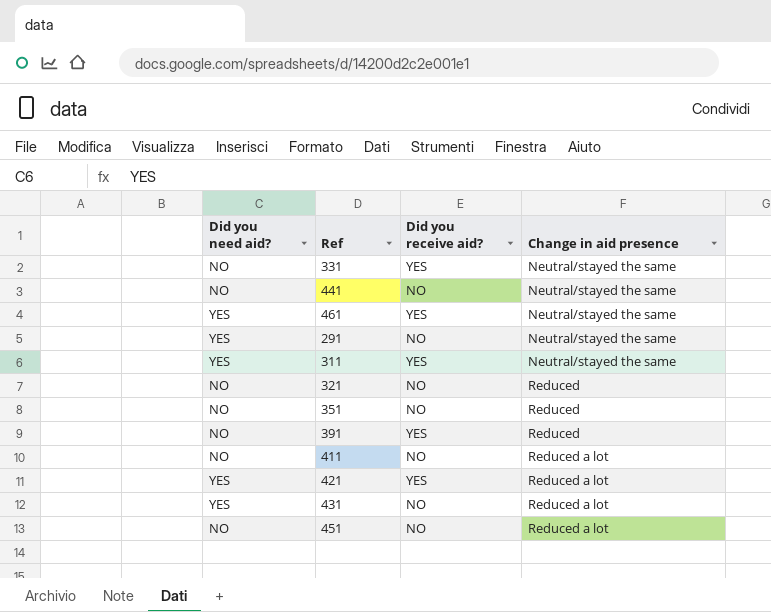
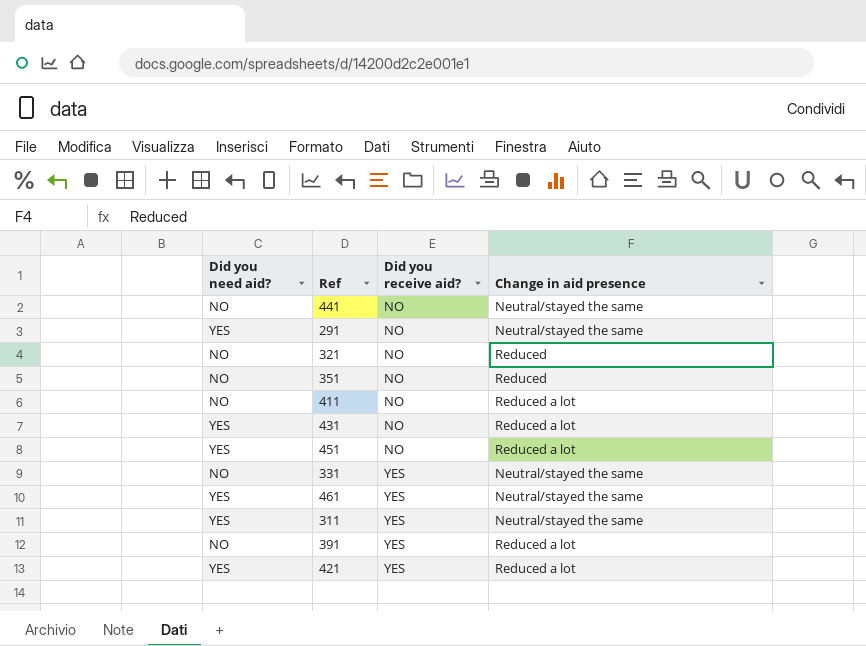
row order: Change in aid presence ascending -> Did you receive aid? ascending
451 | Did you need aid?: NO -> YES
391 | Change in aid presence: Reduced -> Reduced a lot

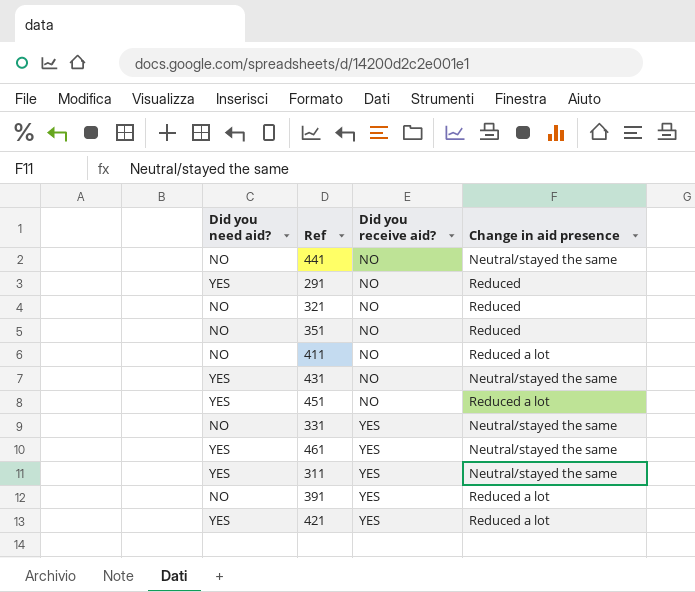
291 | Change in aid presence: Neutral/stayed the same -> Reduced
431 | Change in aid presence: Reduced a lot -> Neutral/stayed the same

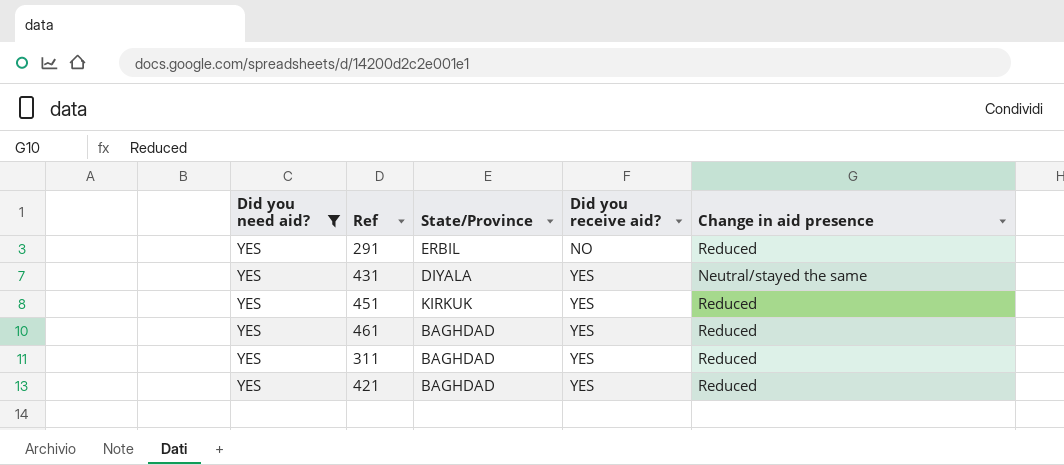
filter: none -> Did you need aid? = YES
column State/Province | position: none -> 3
431 | Did you receive aid?: NO -> YES
451 | Did you receive aid?: NO -> YES
451 | Change in aid presence: Reduced a lot -> Reduced
461 | Change in aid presence: Neutral/stayed the same -> Reduced
311 | Change in aid presence: Neutral/stayed the same -> Reduced
421 | Change in aid presence: Reduced a lot -> Reduced

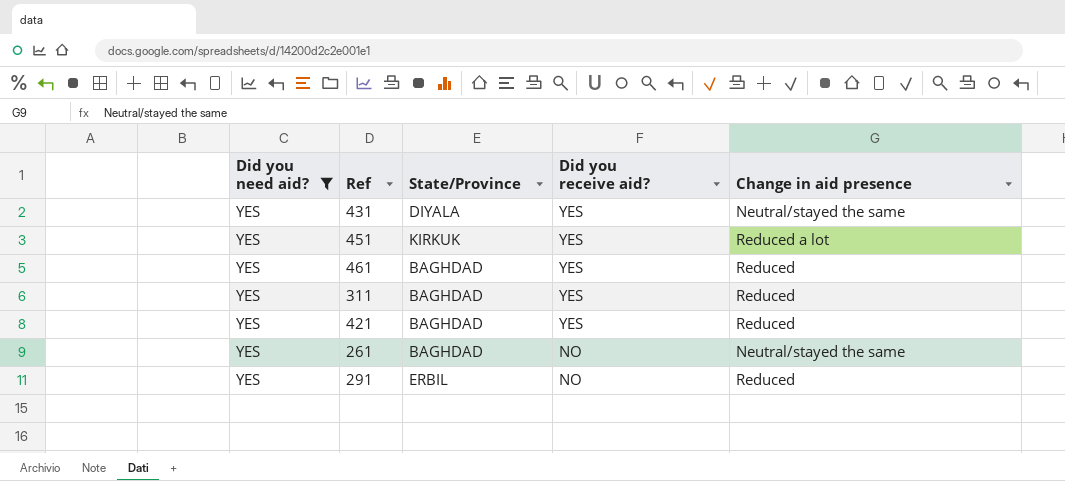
row order: Did you receive aid? ascending -> Did you receive aid? descending
451 | Change in aid presence: Reduced -> Reduced a lot
row 261: none -> YES | BAGHDAD | NO | Neutral/stayed the same

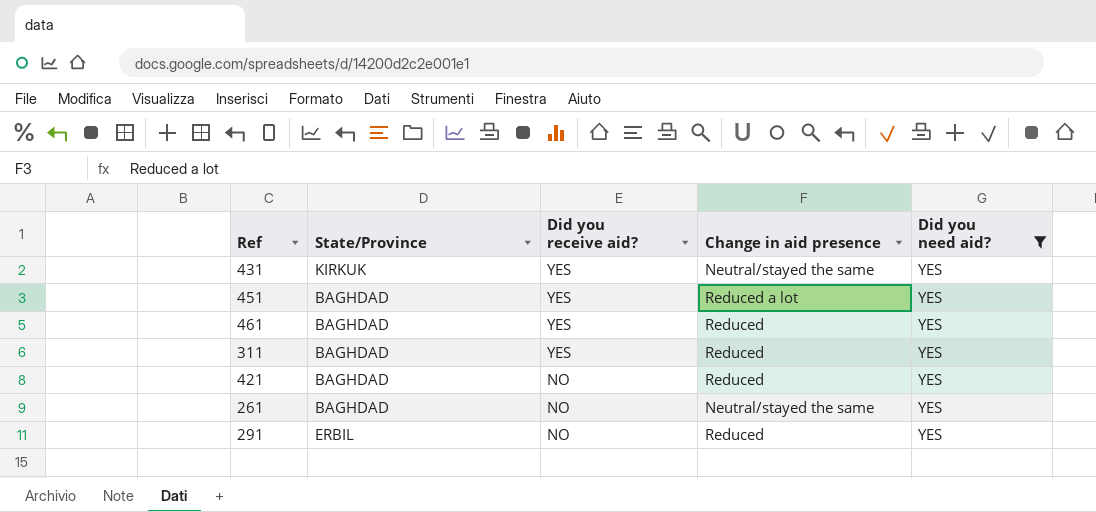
column Did you need aid? | position: 1 -> 5
431 | State/Province: DIYALA -> KIRKUK
451 | State/Province: KIRKUK -> BAGHDAD
421 | Did you receive aid?: YES -> NO

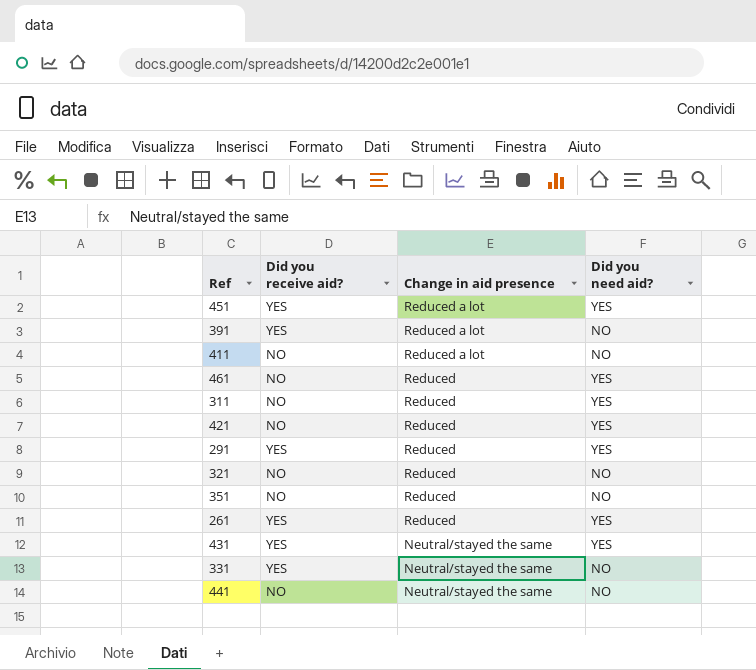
filter: Did you need aid? = YES -> none
row order: Did you receive aid? descending -> Change in aid presence descending
column State/Province | position: 2 -> none
461 | Did you receive aid?: YES -> NO
311 | Did you receive aid?: YES -> NO
291 | Did you receive aid?: NO -> YES
261 | Did you receive aid?: NO -> YES
261 | Change in aid presence: Neutral/stayed the same -> Reduced

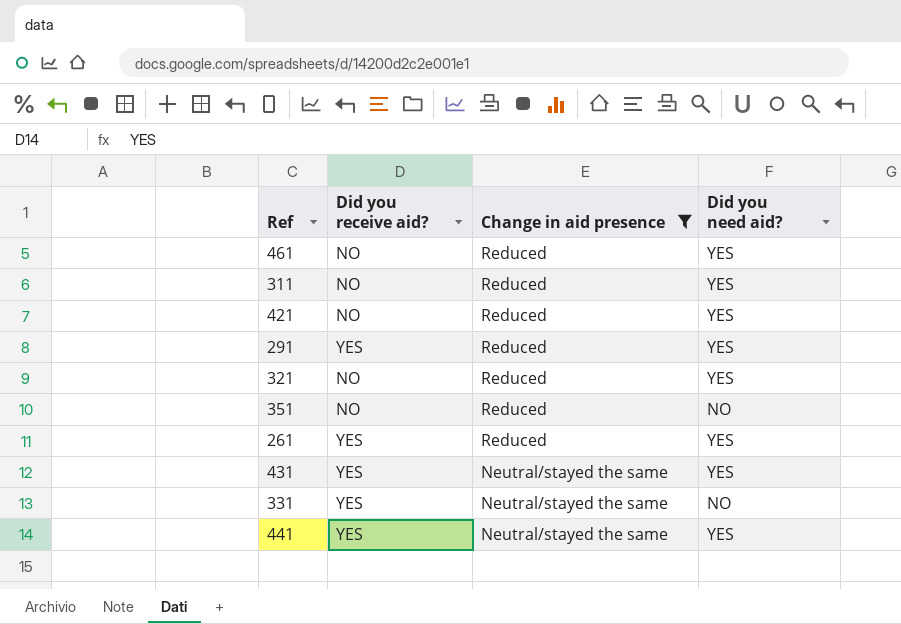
filter: none -> Change in aid presence != Reduced a lot
321 | Did you need aid?: NO -> YES
441 | Did you receive aid?: NO -> YES
441 | Did you need aid?: NO -> YES

